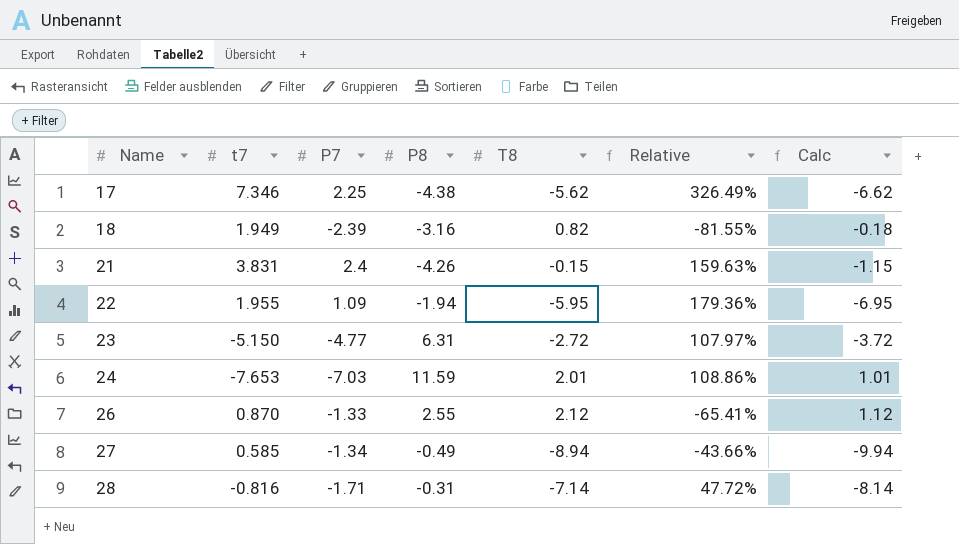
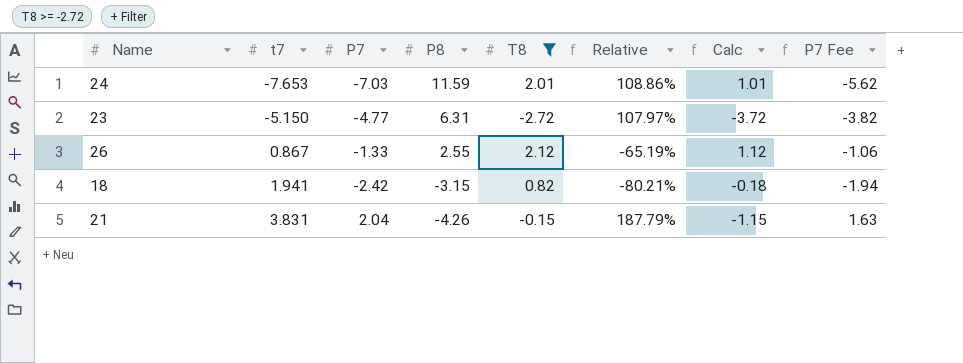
filter: none -> T8 >= -2.72
row order: Name ascending -> t7 ascending
column P7 Fee | formula: none -> [P7] * 0.8
26 | t7: 0.870 -> 0.867
26 | Relative: -65.41% -> -65.19%
18 | t7: 1.949 -> 1.941
18 | P7: -2.39 -> -2.42
18 | P8: -3.16 -> -3.15
18 | Relative: -81.55% -> -80.21%
21 | P7: 2.4 -> 2.04
21 | Relative: 159.63% -> 187.79%

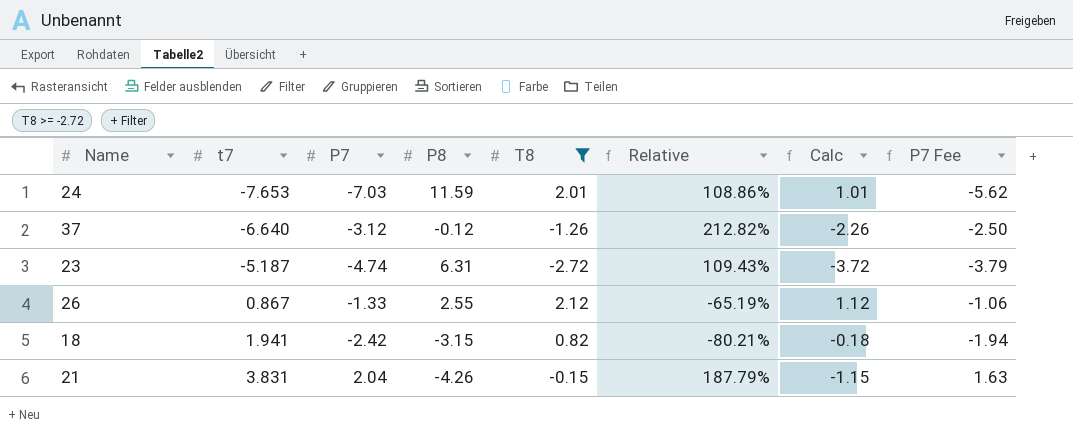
row 37: none -> -6.640 | -3.12 | -0.12 | -1.26 | 212.82% | -2.26 | -2.50
23 | t7: -5.150 -> -5.187
23 | P7: -4.77 -> -4.74
23 | Relative: 107.97% -> 109.43%
23 | P7 Fee: -3.82 -> -3.79

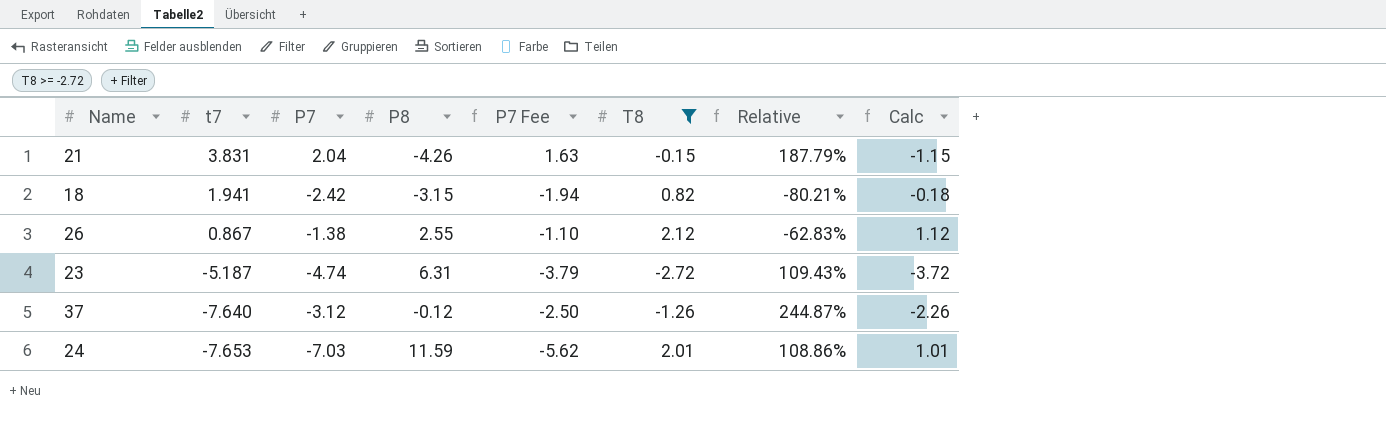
row order: t7 ascending -> t7 descending
column P7 Fee | position: 8 -> 5
26 | P7: -1.33 -> -1.38
26 | P7 Fee: -1.06 -> -1.10
26 | Relative: -65.19% -> -62.83%
37 | t7: -6.640 -> -7.640
37 | Relative: 212.82% -> 244.87%

